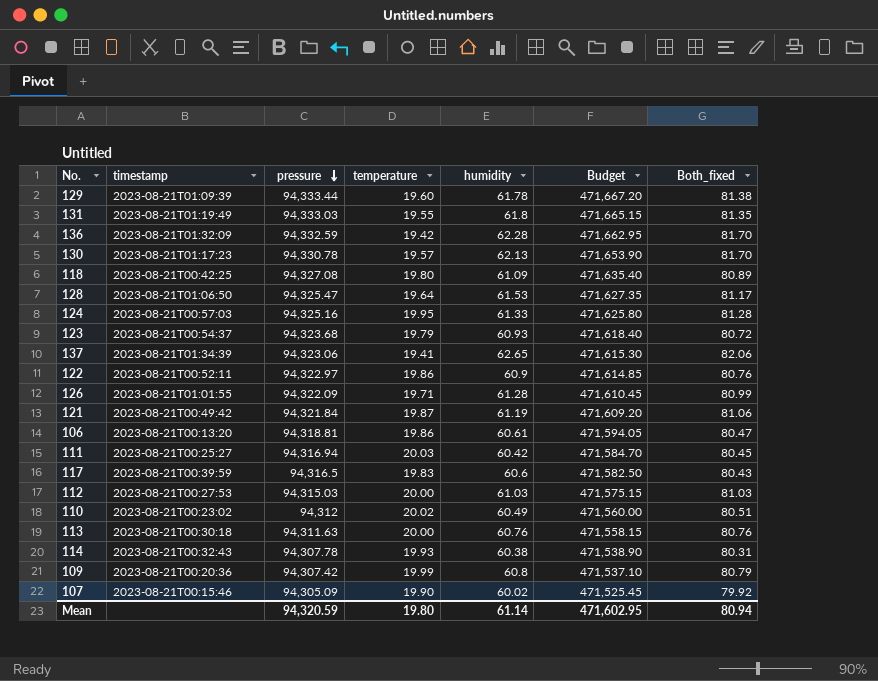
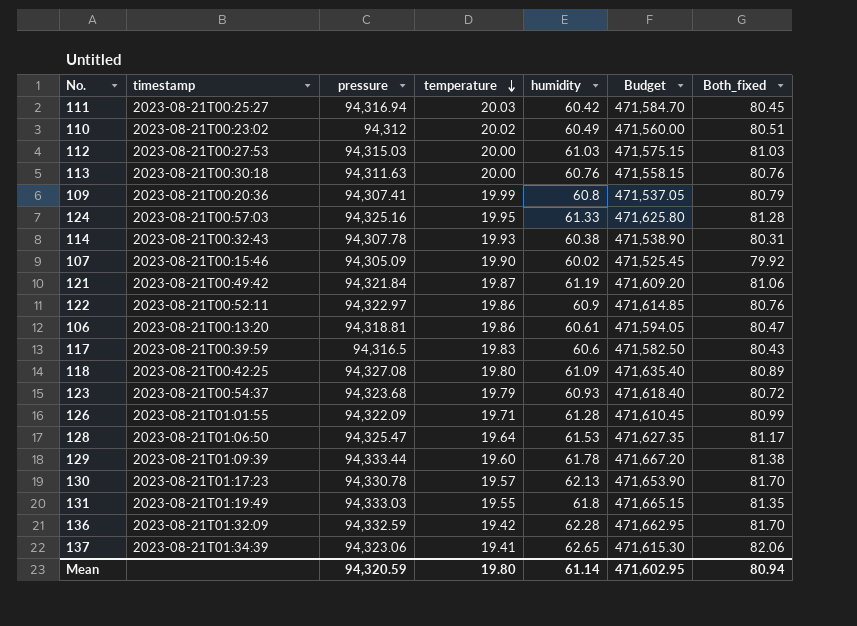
row order: pressure descending -> temperature descending
109 | pressure: 94,307.42 -> 94,307.41
109 | Budget: 471,537.10 -> 471,537.05

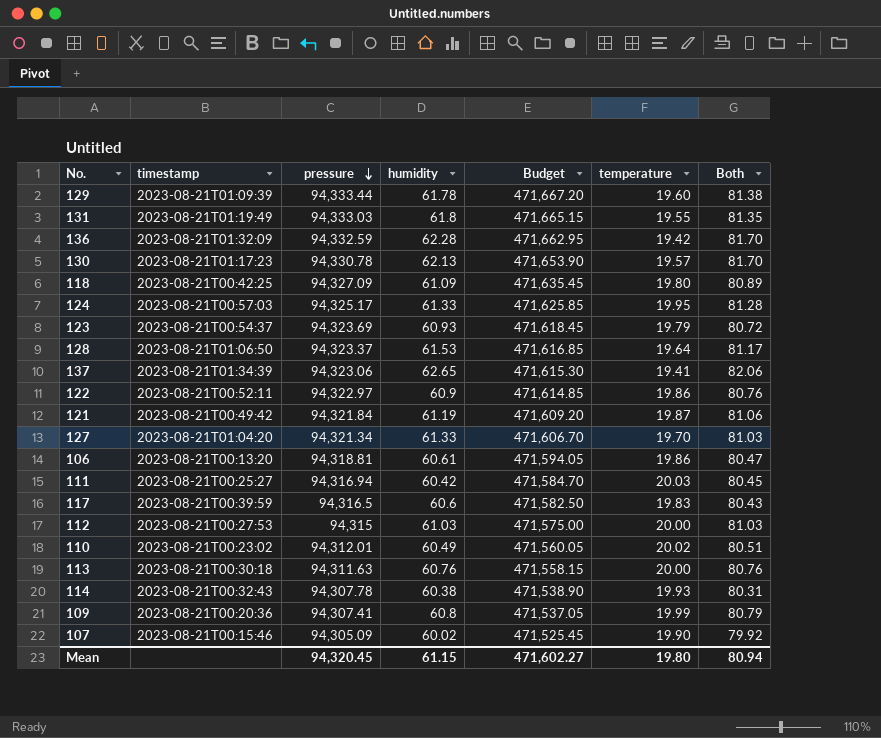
row order: temperature descending -> pressure descending
column temperature | position: 4 -> 6
column name: Both_fixed -> Both
row 126: 2023-08-21T01:01:55 | 94,322.09 | 19.71 | 61.28 | 471,610.45 | 80.99 -> none
118 | pressure: 94,327.08 -> 94,327.09
118 | Budget: 471,635.40 -> 471,635.45
124 | pressure: 94,325.16 -> 94,325.17
124 | Budget: 471,625.80 -> 471,625.85
123 | pressure: 94,323.68 -> 94,323.69
123 | Budget: 471,618.40 -> 471,618.45
128 | pressure: 94,325.47 -> 94,323.37
128 | Budget: 471,627.35 -> 471,616.85
row 127: none -> 2023-08-21T01:04:20 | 94,321.34 | 61.33 | 471,606.70 | 19.70 | 81.03
112 | pressure: 94,315.03 -> 94,315
112 | Budget: 471,575.15 -> 471,575.00
110 | pressure: 94,312 -> 94,312.01
110 | Budget: 471,560.00 -> 471,560.05
Mean | pressure: 94,320.59 -> 94,320.45
Mean | humidity: 61.14 -> 61.15
Mean | Budget: 471,602.95 -> 471,602.27

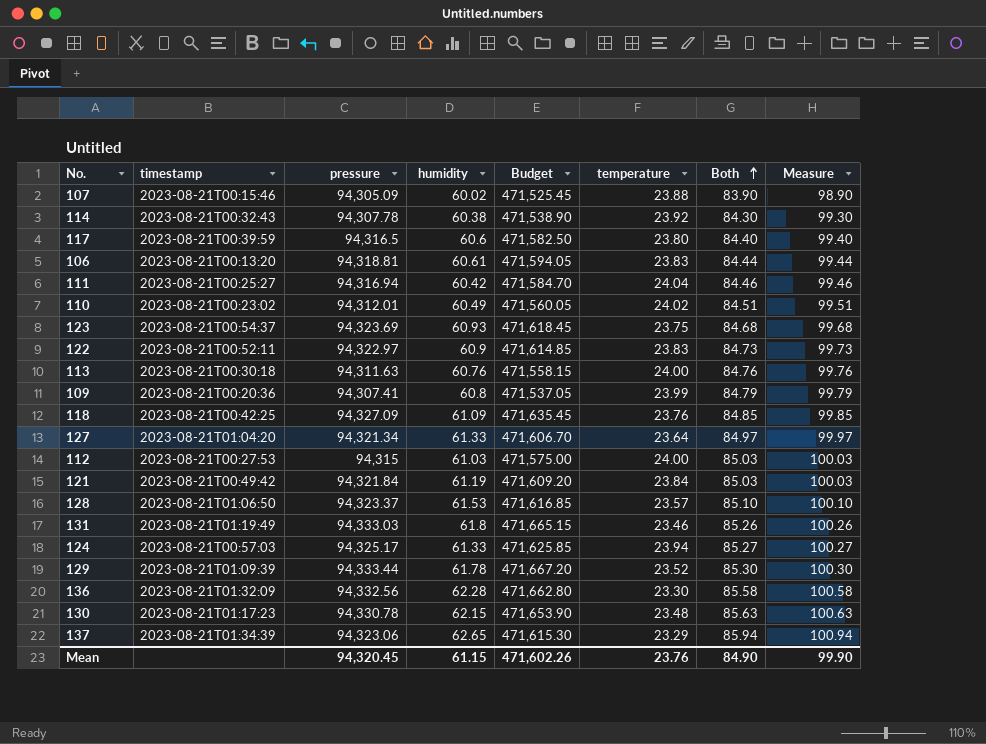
row order: pressure descending -> Both ascending
column Measure | formula: none -> [Both] + 15
107 | temperature: 19.90 -> 23.88
107 | Both: 79.92 -> 83.90
114 | temperature: 19.93 -> 23.92
114 | Both: 80.31 -> 84.30
117 | temperature: 19.83 -> 23.80
117 | Both: 80.43 -> 84.40
106 | temperature: 19.86 -> 23.83
106 | Both: 80.47 -> 84.44
111 | temperature: 20.03 -> 24.04
111 | Both: 80.45 -> 84.46
110 | temperature: 20.02 -> 24.02
110 | Both: 80.51 -> 84.51
123 | temperature: 19.79 -> 23.75
123 | Both: 80.72 -> 84.68
122 | temperature: 19.86 -> 23.83
122 | Both: 80.76 -> 84.73
113 | temperature: 20.00 -> 24.00
113 | Both: 80.76 -> 84.76
109 | temperature: 19.99 -> 23.99
109 | Both: 80.79 -> 84.79
118 | temperature: 19.80 -> 23.76
118 | Both: 80.89 -> 84.85
127 | temperature: 19.70 -> 23.64
127 | Both: 81.03 -> 84.97
112 | temperature: 20.00 -> 24.00
112 | Both: 81.03 -> 85.03
121 | temperature: 19.87 -> 23.84
121 | Both: 81.06 -> 85.03
128 | temperature: 19.64 -> 23.57
128 | Both: 81.17 -> 85.10
131 | temperature: 19.55 -> 23.46
131 | Both: 81.35 -> 85.26
124 | temperature: 19.95 -> 23.94
124 | Both: 81.28 -> 85.27
129 | temperature: 19.60 -> 23.52
129 | Both: 81.38 -> 85.30
136 | pressure: 94,332.59 -> 94,332.56
136 | Budget: 471,662.95 -> 471,662.80
136 | temperature: 19.42 -> 23.30
136 | Both: 81.70 -> 85.58
130 | humidity: 62.13 -> 62.15
130 | temperature: 19.57 -> 23.48
130 | Both: 81.70 -> 85.63
137 | temperature: 19.41 -> 23.29
137 | Both: 82.06 -> 85.94
Mean | Budget: 471,602.27 -> 471,602.26
Mean | temperature: 19.80 -> 23.76
Mean | Both: 80.94 -> 84.90

